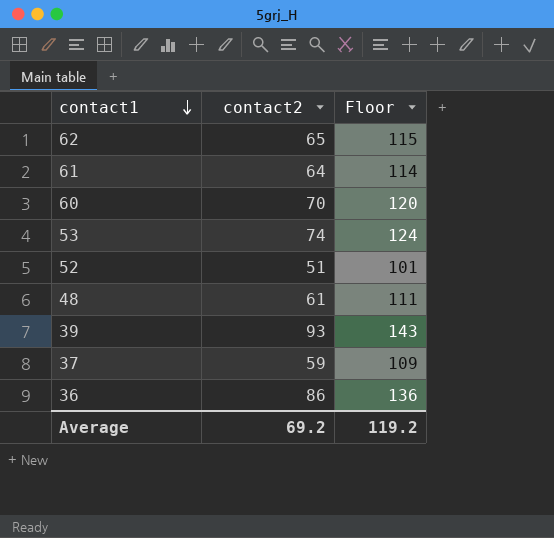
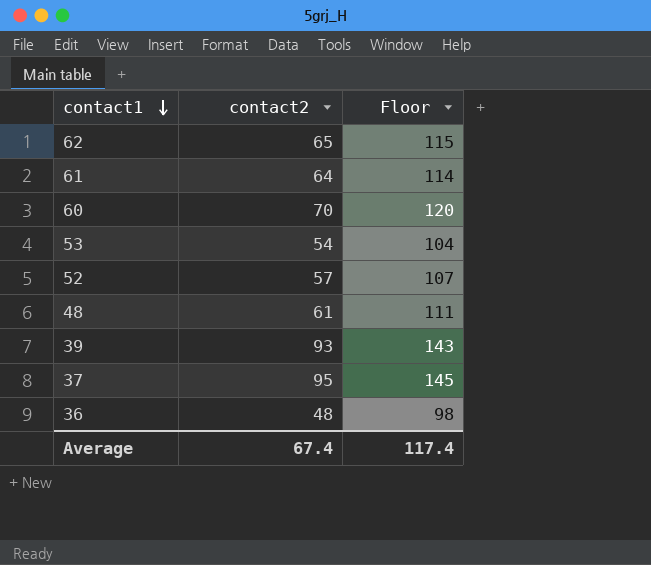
53 | contact2: 74 -> 54
53 | Floor: 124 -> 104
52 | contact2: 51 -> 57
52 | Floor: 101 -> 107
37 | contact2: 59 -> 95
37 | Floor: 109 -> 145
36 | contact2: 86 -> 48
36 | Floor: 136 -> 98
Average | contact2: 69.2 -> 67.4
Average | Floor: 119.2 -> 117.4

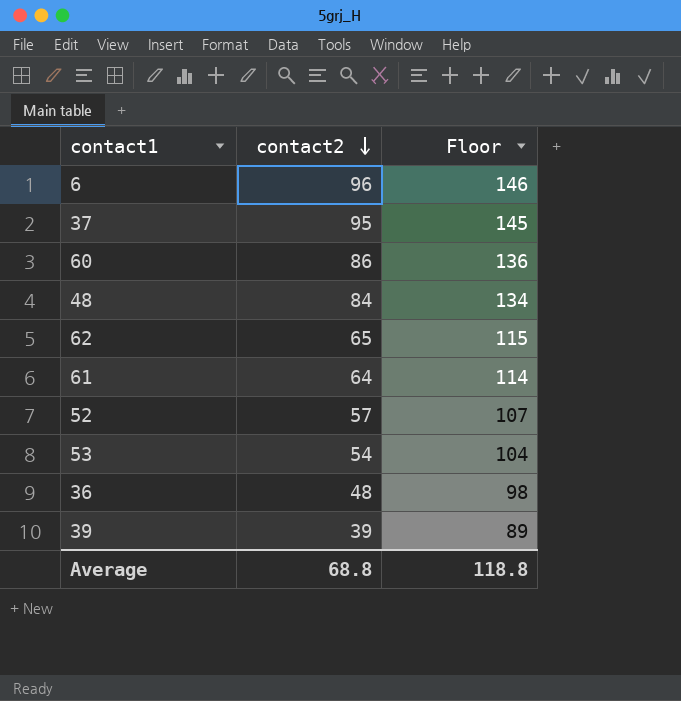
row order: contact1 descending -> contact2 descending
row 6: none -> 96 | 146
60 | contact2: 70 -> 86
60 | Floor: 120 -> 136
48 | contact2: 61 -> 84
48 | Floor: 111 -> 134
39 | contact2: 93 -> 39
39 | Floor: 143 -> 89
Average | contact2: 67.4 -> 68.8
Average | Floor: 117.4 -> 118.8

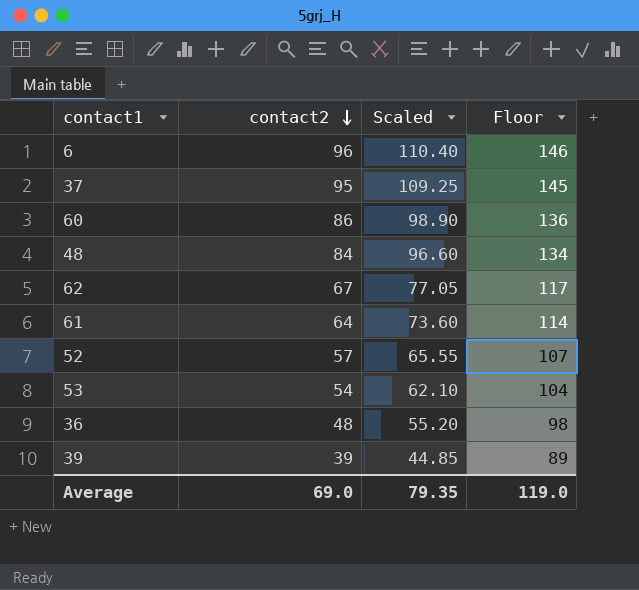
column Scaled | formula: none -> [contact2] * 1.15
62 | contact2: 65 -> 67
62 | Floor: 115 -> 117
Average | contact2: 68.8 -> 69.0
Average | Floor: 118.8 -> 119.0

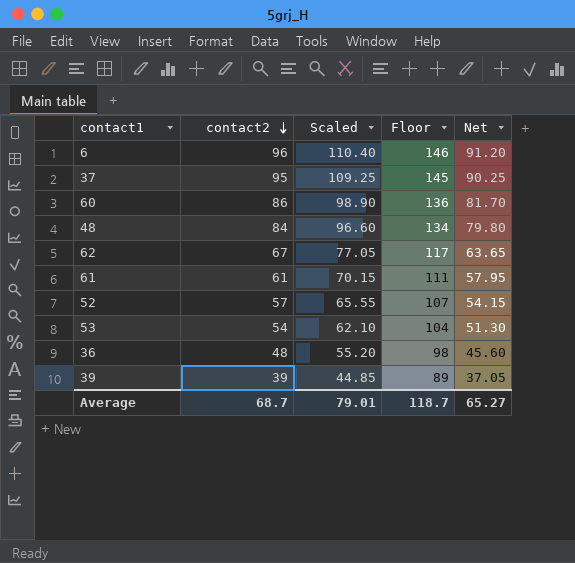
column Net | formula: none -> [contact2] * 0.95
61 | contact2: 64 -> 61
61 | Scaled: 73.60 -> 70.15
61 | Floor: 114 -> 111
Average | contact2: 69.0 -> 68.7
Average | Scaled: 79.35 -> 79.01
Average | Floor: 119.0 -> 118.7

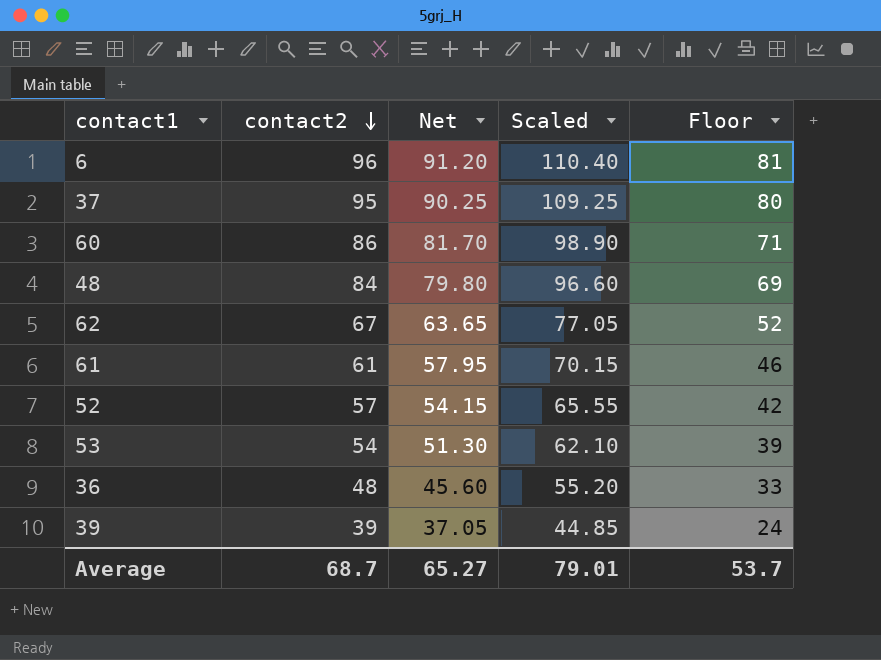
column Net | position: 5 -> 3
column Floor | formula: [contact2] + 50 -> [contact2] - 15
Average | Floor: 118.7 -> 53.7

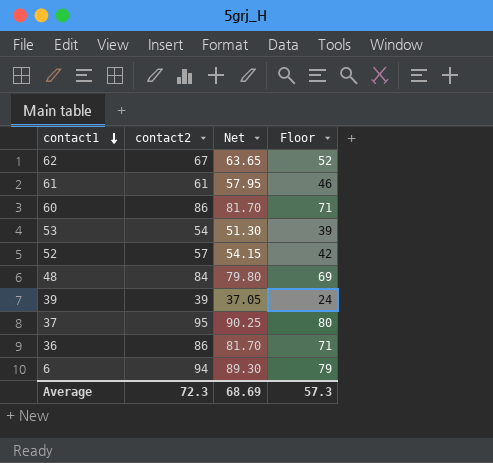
row order: contact2 descending -> contact1 descending
column Scaled | formula: [contact2] * 1.15 -> none
36 | contact2: 48 -> 86
36 | Net: 45.60 -> 81.70
36 | Floor: 33 -> 71
6 | contact2: 96 -> 94
6 | Net: 91.20 -> 89.30
6 | Floor: 81 -> 79
Average | contact2: 68.7 -> 72.3
Average | Net: 65.27 -> 68.69
Average | Floor: 53.7 -> 57.3

